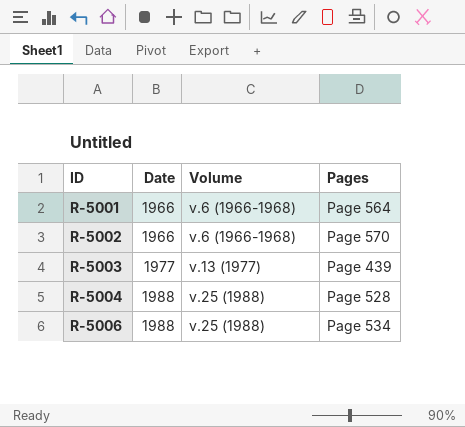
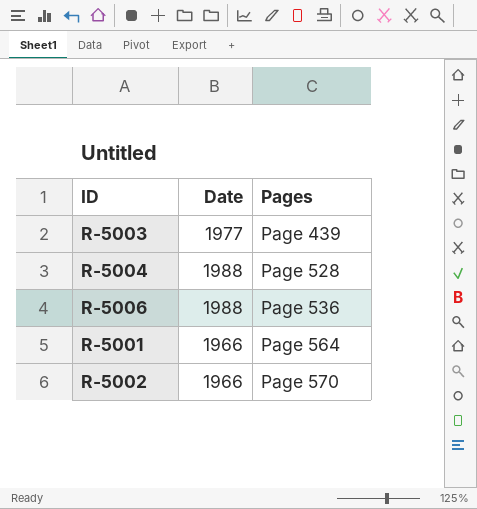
row order: ID ascending -> Pages ascending
column Volume | position: 3 -> none
R-5006 | Pages: Page 534 -> Page 536

